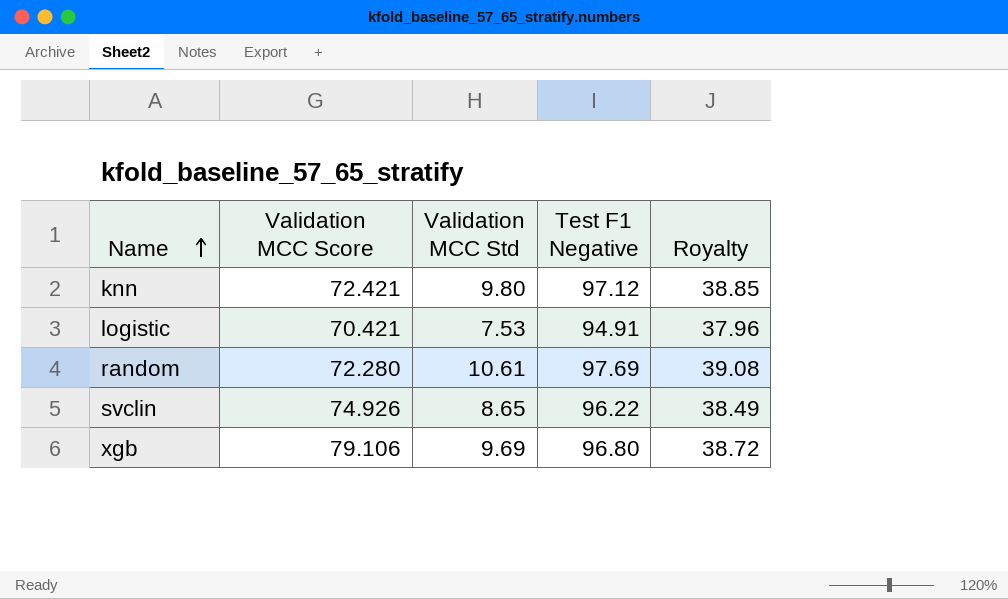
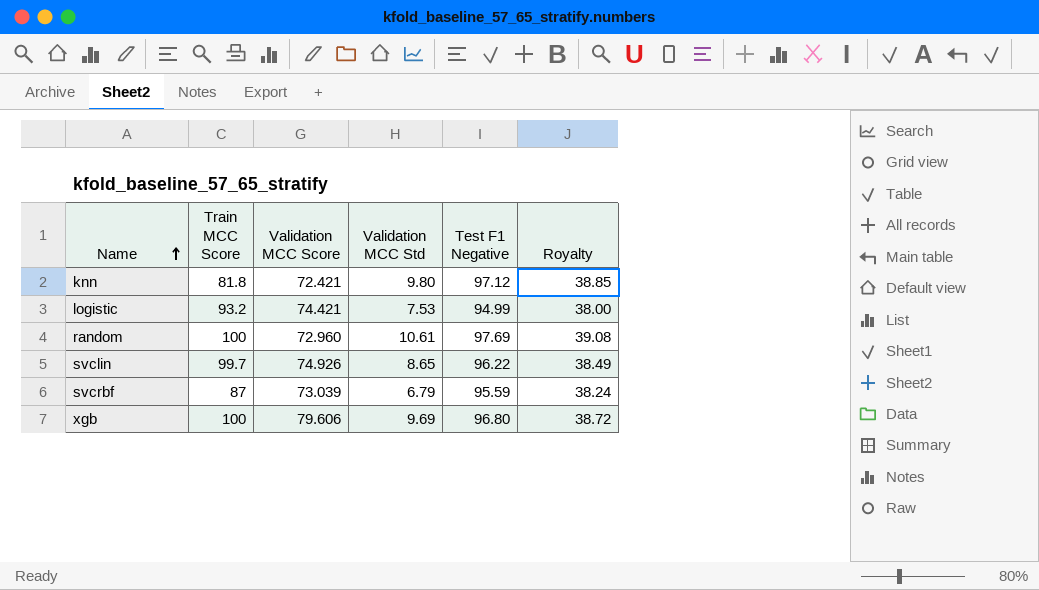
column Train MCC Score | position: none -> 2
logistic | Validation MCC Score: 70.421 -> 74.421
logistic | Test F1 Negative: 94.91 -> 94.99
logistic | Royalty: 37.96 -> 38.00
random | Validation MCC Score: 72.280 -> 72.960
row svcrbf: none -> 87 | 73.039 | 6.79 | 95.59 | 38.24
xgb | Validation MCC Score: 79.106 -> 79.606

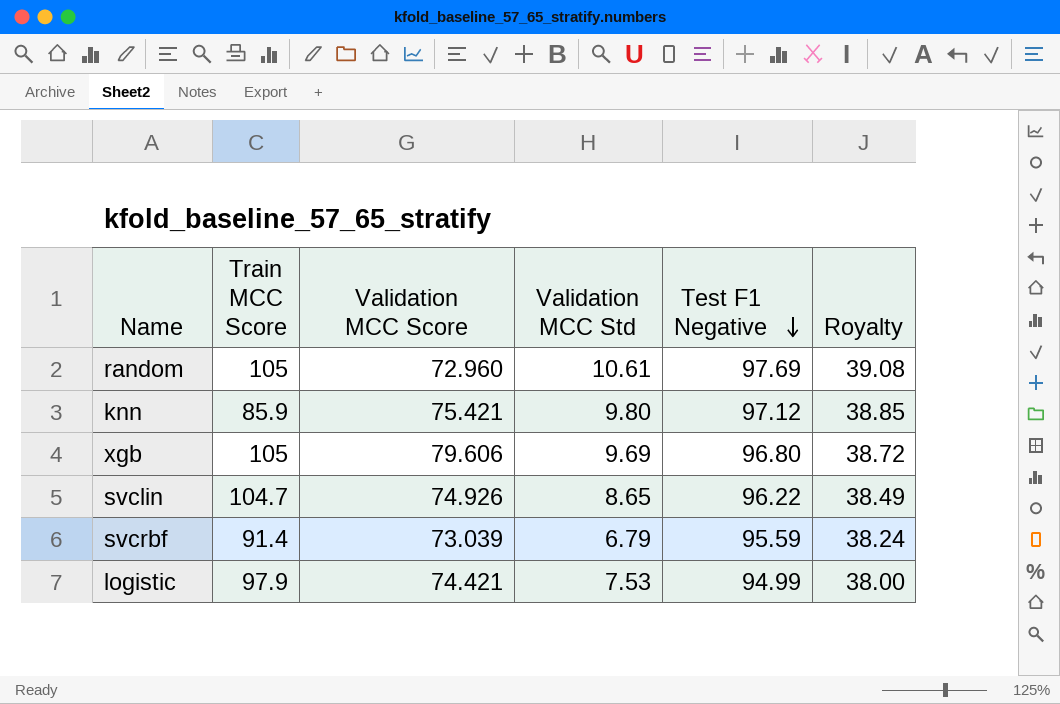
row order: Name ascending -> Test F1 Negative descending
random | Train MCC Score: 100 -> 105
knn | Train MCC Score: 81.8 -> 85.9
knn | Validation MCC Score: 72.421 -> 75.421
xgb | Train MCC Score: 100 -> 105
svclin | Train MCC Score: 99.7 -> 104.7
svcrbf | Train MCC Score: 87 -> 91.4
logistic | Train MCC Score: 93.2 -> 97.9

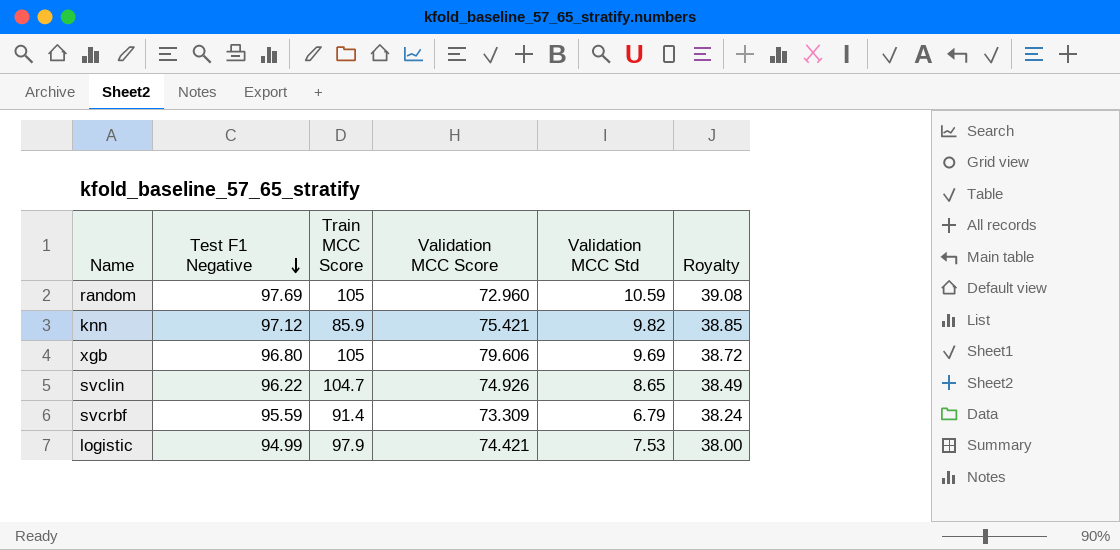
column Test F1 Negative | position: 5 -> 2
random | Validation MCC Std: 10.61 -> 10.59
knn | Validation MCC Std: 9.80 -> 9.82
svcrbf | Validation MCC Score: 73.039 -> 73.309

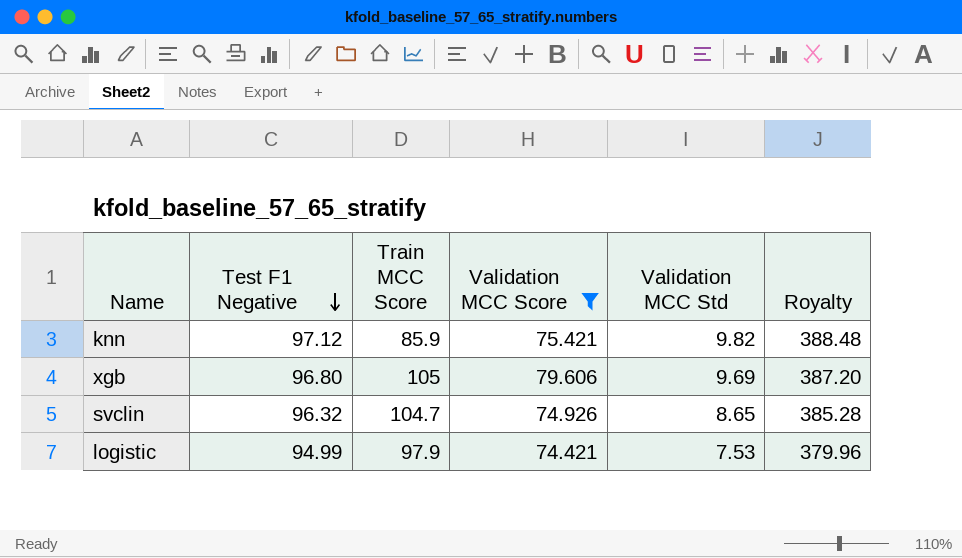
filter: none -> Validation MCC Score >= 74.421
column Royalty | formula: [Test F1 Negative] * 0.4 -> [Test F1 Negative] * 4
svclin | Test F1 Negative: 96.22 -> 96.32

